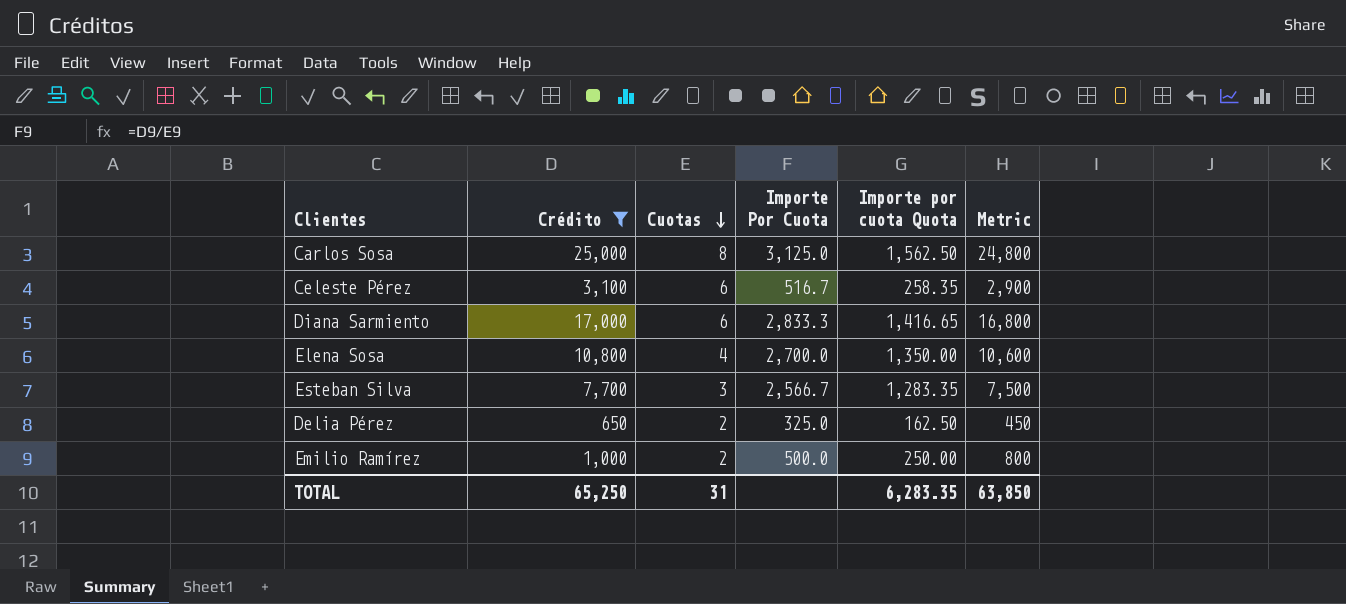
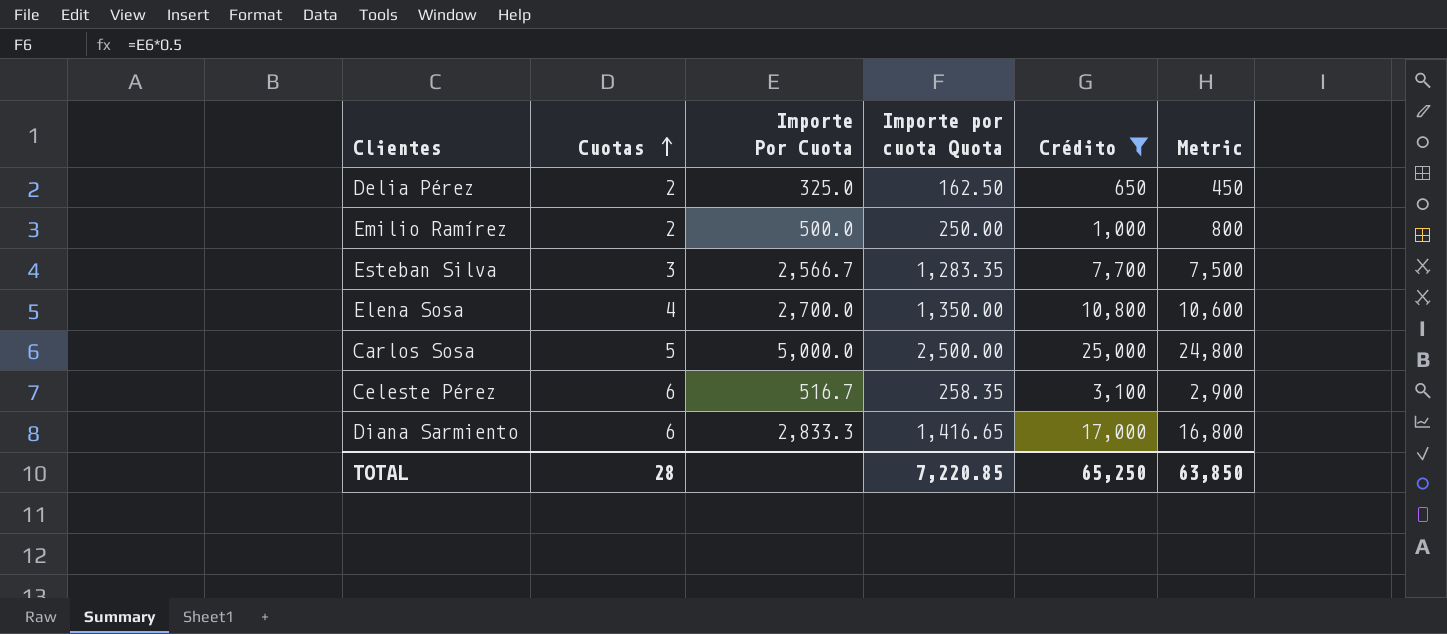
row order: Cuotas descending -> Cuotas ascending
column Crédito | position: 2 -> 5
Carlos Sosa | Cuotas: 8 -> 5
Carlos Sosa | Importe Por Cuota: 3,125.0 -> 5,000.0
Carlos Sosa | Importe por cuota Quota: 1,562.50 -> 2,500.00
TOTAL | Cuotas: 31 -> 28
TOTAL | Importe por cuota Quota: 6,283.35 -> 7,220.85

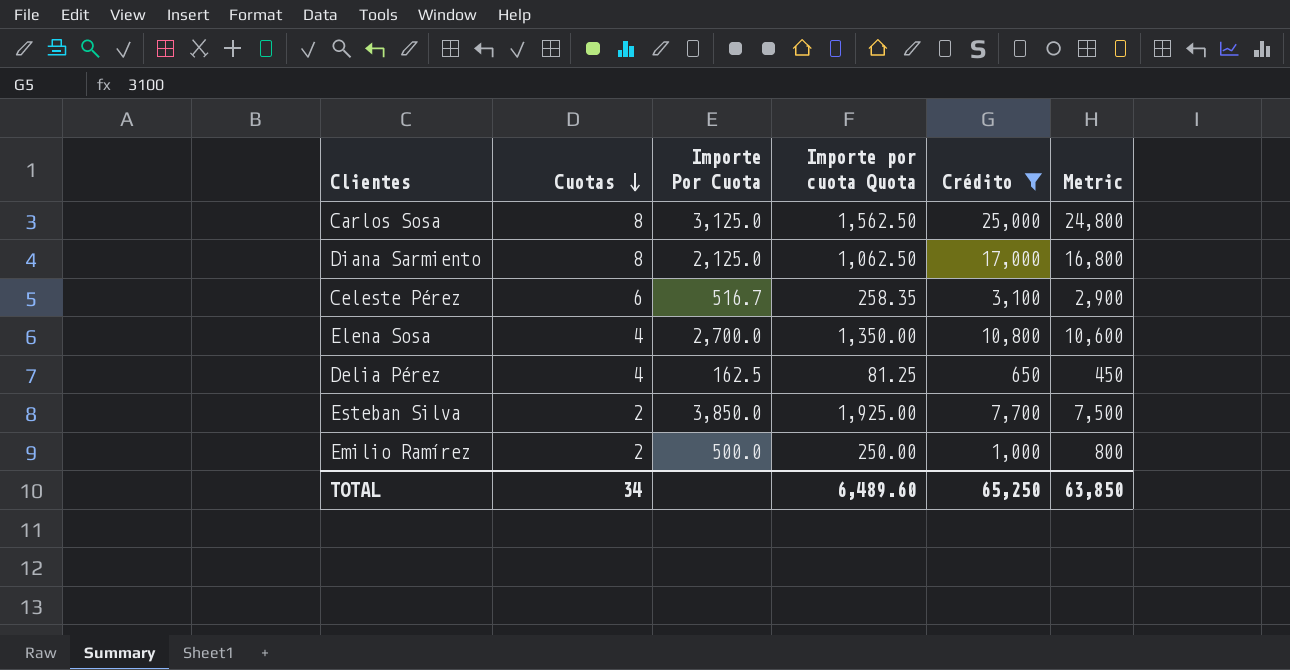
row order: Cuotas ascending -> Cuotas descending
Carlos Sosa | Cuotas: 5 -> 8
Carlos Sosa | Importe Por Cuota: 5,000.0 -> 3,125.0
Carlos Sosa | Importe por cuota Quota: 2,500.00 -> 1,562.50
Diana Sarmiento | Cuotas: 6 -> 8
Diana Sarmiento | Importe Por Cuota: 2,833.3 -> 2,125.0
Diana Sarmiento | Importe por cuota Quota: 1,416.65 -> 1,062.50
Delia Pérez | Cuotas: 2 -> 4
Delia Pérez | Importe Por Cuota: 325.0 -> 162.5
Delia Pérez | Importe por cuota Quota: 162.50 -> 81.25
Esteban Silva | Cuotas: 3 -> 2
Esteban Silva | Importe Por Cuota: 2,566.7 -> 3,850.0
Esteban Silva | Importe por cuota Quota: 1,283.35 -> 1,925.00
TOTAL | Cuotas: 28 -> 34
TOTAL | Importe por cuota Quota: 7,220.85 -> 6,489.60

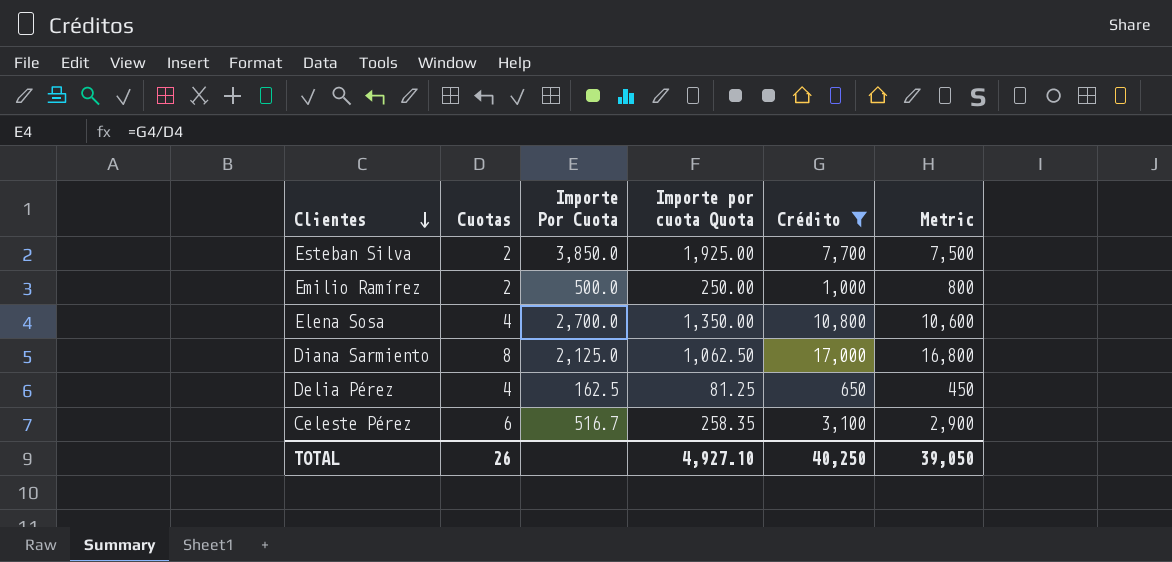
row order: Cuotas descending -> Clientes descending
row Carlos Sosa: 8 | 3,125.0 | 1,562.50 | 25,000 | 24,800 -> none
TOTAL | Cuotas: 34 -> 26
TOTAL | Importe por cuota Quota: 6,489.60 -> 4,927.10
TOTAL | Crédito: 65,250 -> 40,250
TOTAL | Metric: 63,850 -> 39,050

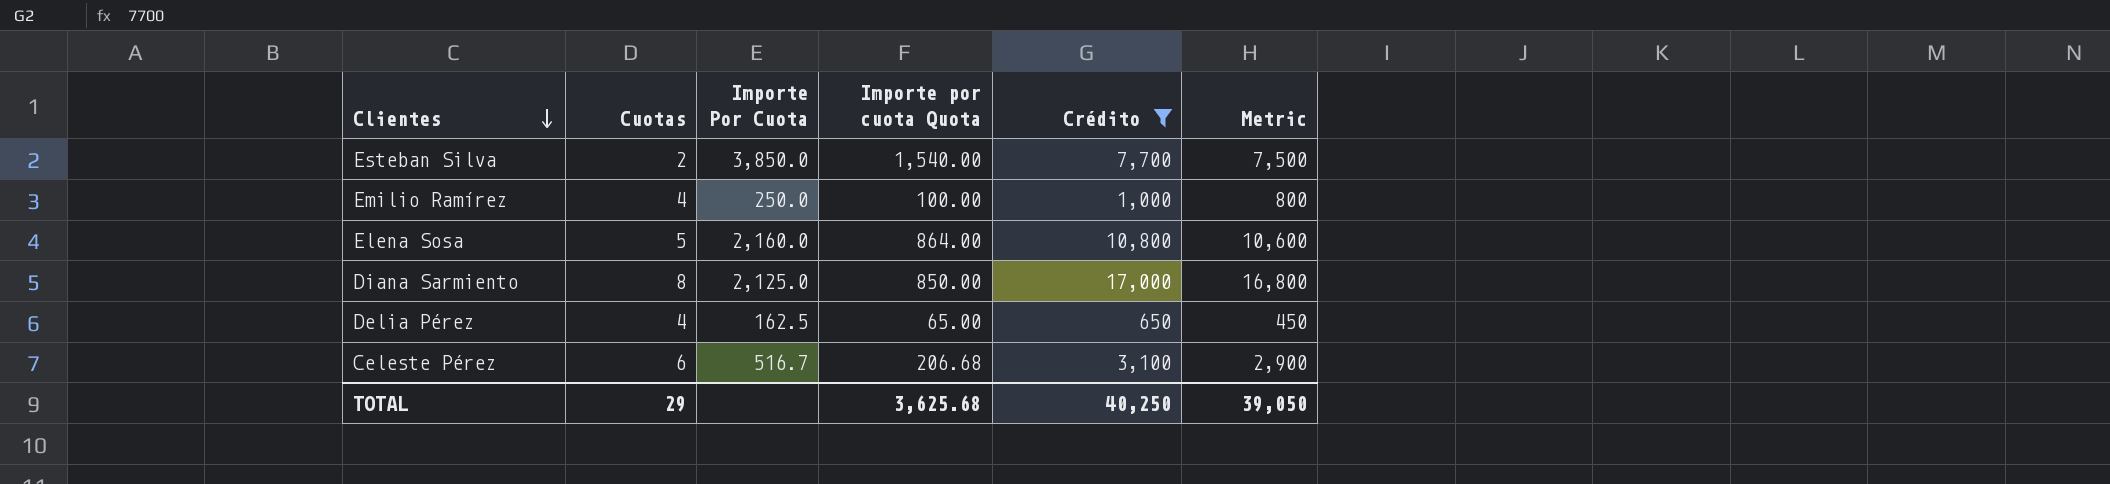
column Importe por cuota Quota | formula: [Importe Por Cuota] * 0.5 -> [Importe Por Cuota] * 0.4
Emilio Ramírez | Cuotas: 2 -> 4
Emilio Ramírez | Importe Por Cuota: 500.0 -> 250.0
Elena Sosa | Cuotas: 4 -> 5
Elena Sosa | Importe Por Cuota: 2,700.0 -> 2,160.0
TOTAL | Cuotas: 26 -> 29
TOTAL | Importe por cuota Quota: 4,927.10 -> 3,625.68

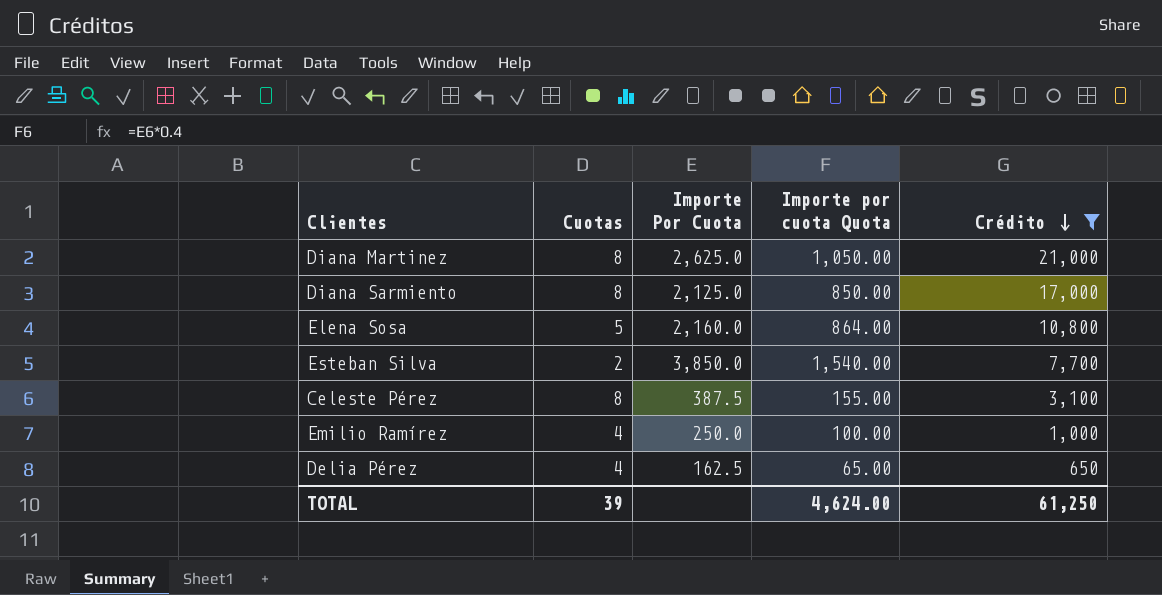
row order: Clientes descending -> Crédito descending
column Metric | formula: [Crédito] - 200 -> none
row Diana Martinez: none -> 8 | 2,625.0 | 1,050.00 | 21,000
Celeste Pérez | Cuotas: 6 -> 8
Celeste Pérez | Importe Por Cuota: 516.7 -> 387.5
Celeste Pérez | Importe por cuota Quota: 206.68 -> 155.00
TOTAL | Cuotas: 29 -> 39
TOTAL | Importe por cuota Quota: 3,625.68 -> 4,624.00
TOTAL | Crédito: 40,250 -> 61,250

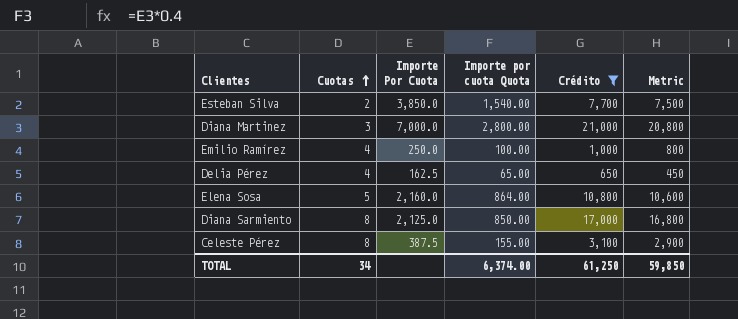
row order: Crédito descending -> Cuotas ascending
column Metric | formula: none -> [Crédito] - 200
Diana Martinez | Cuotas: 8 -> 3
Diana Martinez | Importe Por Cuota: 2,625.0 -> 7,000.0
Diana Martinez | Importe por cuota Quota: 1,050.00 -> 2,800.00
TOTAL | Cuotas: 39 -> 34
TOTAL | Importe por cuota Quota: 4,624.00 -> 6,374.00

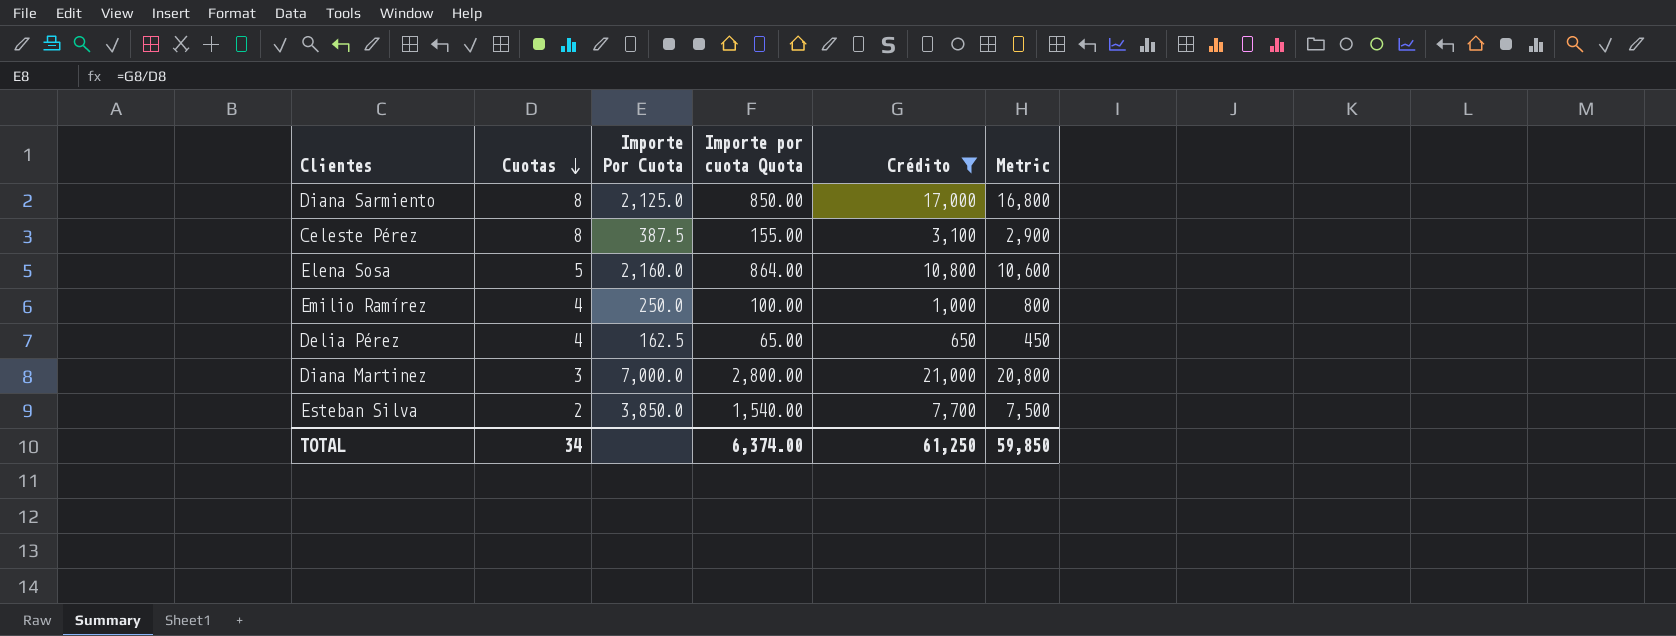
row order: Cuotas ascending -> Cuotas descending

